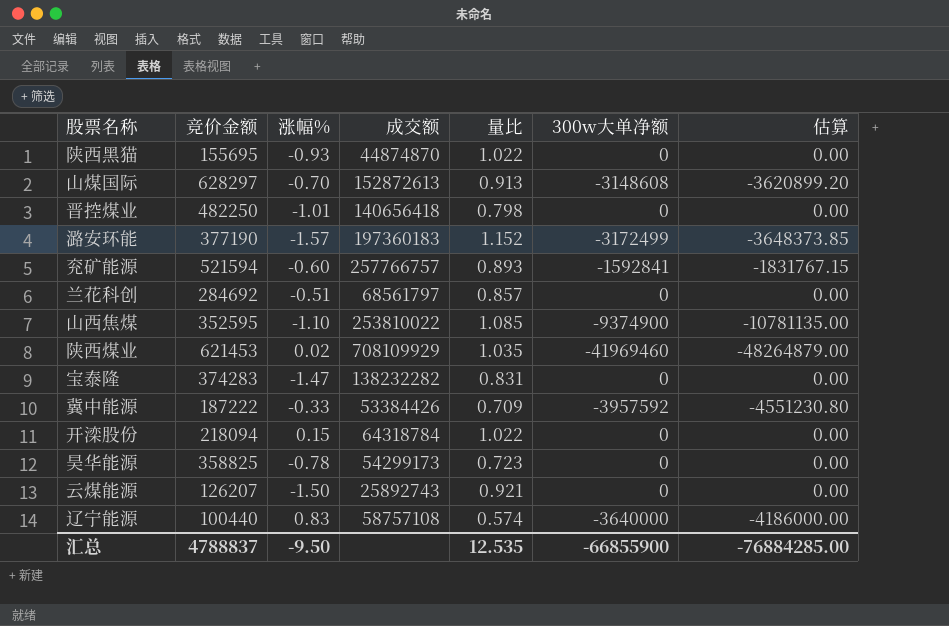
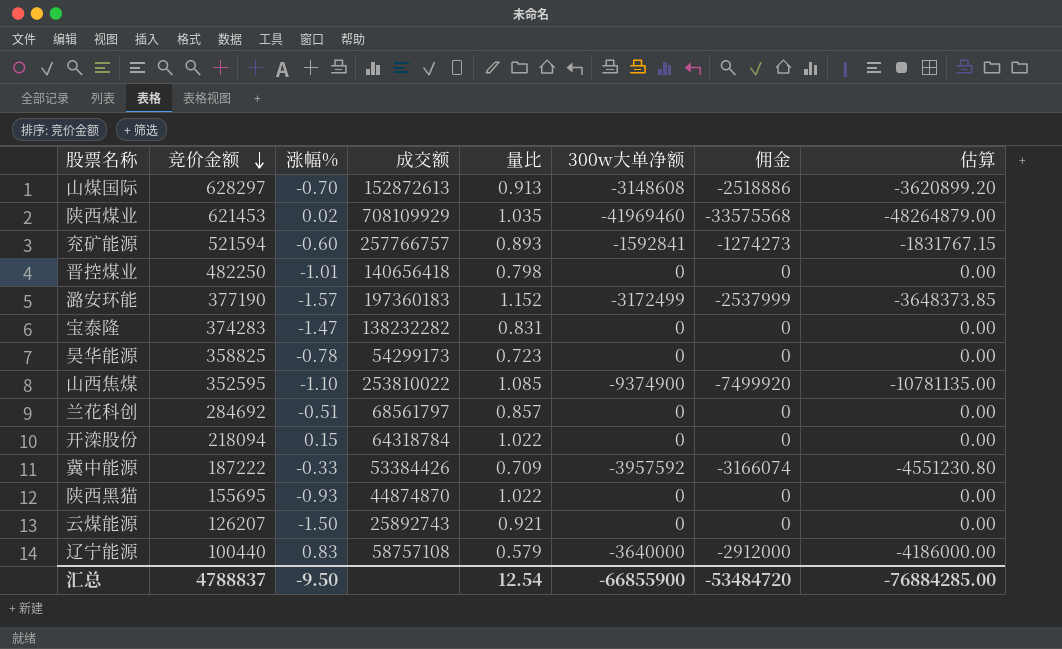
row order: none -> 竞价金额 descending
column 佣金 | formula: none -> [300w大单净额] * 0.8
辽宁能源 | 量比: 0.574 -> 0.579
汇总 | 量比: 12.535 -> 12.54

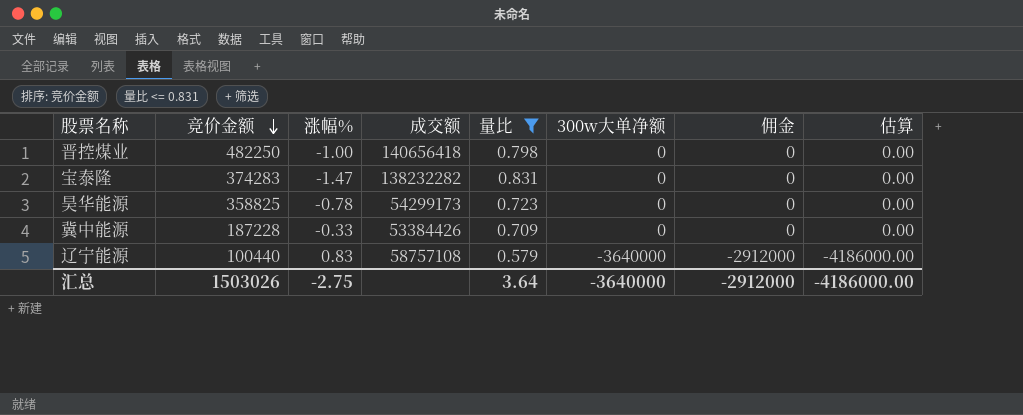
filter: none -> 量比 <= 0.831
晋控煤业 | 涨幅%: -1.01 -> -1.00
冀中能源 | 竞价金额: 187222 -> 187228
冀中能源 | 300w大单净额: -3957592 -> 0
冀中能源 | 佣金: -3166074 -> 0
冀中能源 | 估算: -4551230.80 -> 0.00
汇总 | 竞价金额: 4788837 -> 1503026
汇总 | 涨幅%: -9.50 -> -2.75
汇总 | 量比: 12.54 -> 3.64
汇总 | 300w大单净额: -66855900 -> -3640000
汇总 | 佣金: -53484720 -> -2912000
汇总 | 估算: -76884285.00 -> -4186000.00

